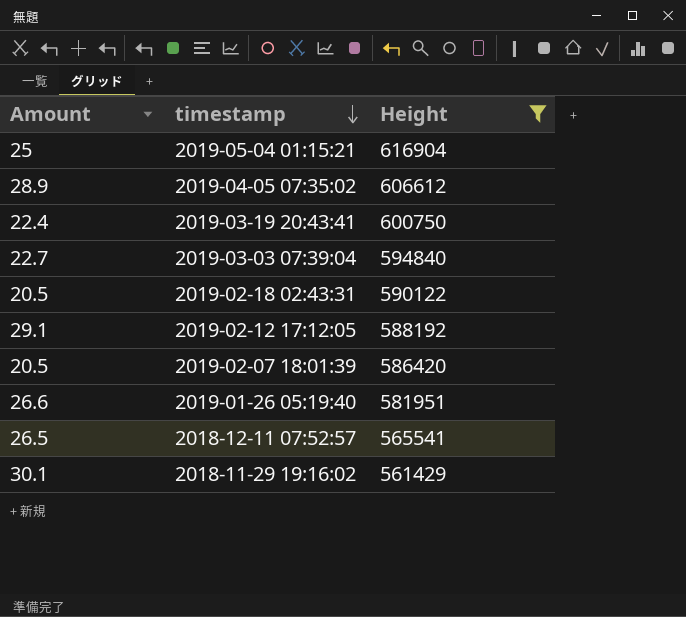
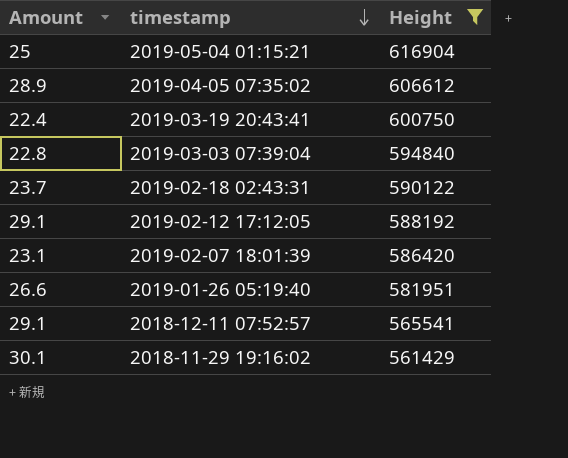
2019-03-03 07:39:04 | Amount: 22.7 -> 22.8
2019-02-18 02:43:31 | Amount: 20.5 -> 23.7
2019-02-07 18:01:39 | Amount: 20.5 -> 23.1
2018-12-11 07:52:57 | Amount: 26.5 -> 29.1

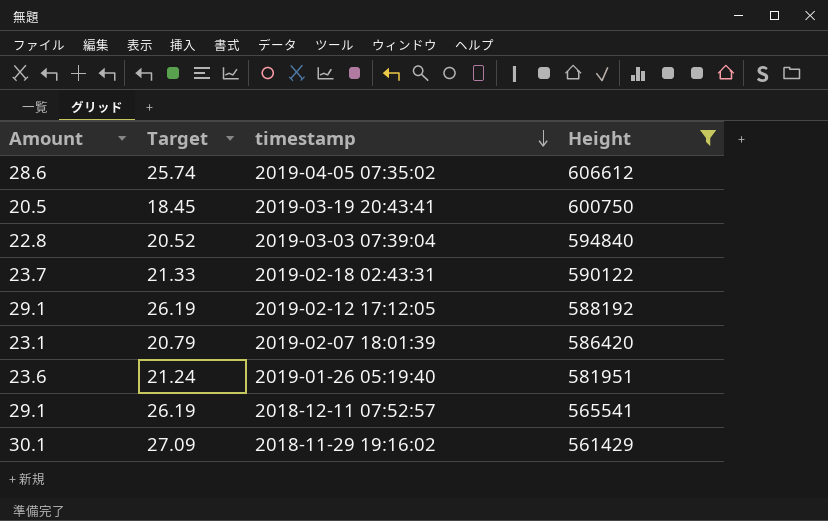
column Target | formula: none -> [Amount] * 0.9
row 2019-05-04 01:15:21: 25 | 616904 -> none
2019-04-05 07:35:02 | Amount: 28.9 -> 28.6
2019-03-19 20:43:41 | Amount: 22.4 -> 20.5
2019-01-26 05:19:40 | Amount: 26.6 -> 23.6

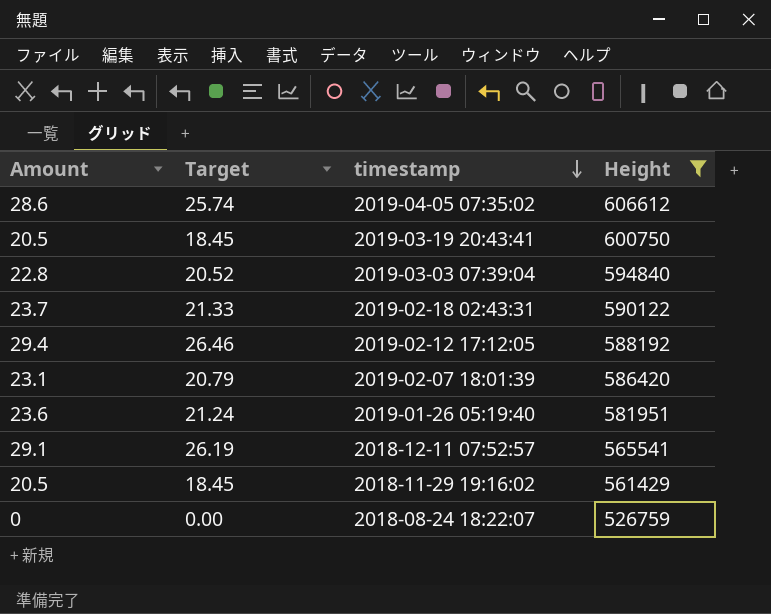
2019-02-12 17:12:05 | Amount: 29.1 -> 29.4
2019-02-12 17:12:05 | Target: 26.19 -> 26.46
2018-11-29 19:16:02 | Amount: 30.1 -> 20.5
2018-11-29 19:16:02 | Target: 27.09 -> 18.45
row 2018-08-24 18:22:07: none -> 0 | 0.00 | 526759

